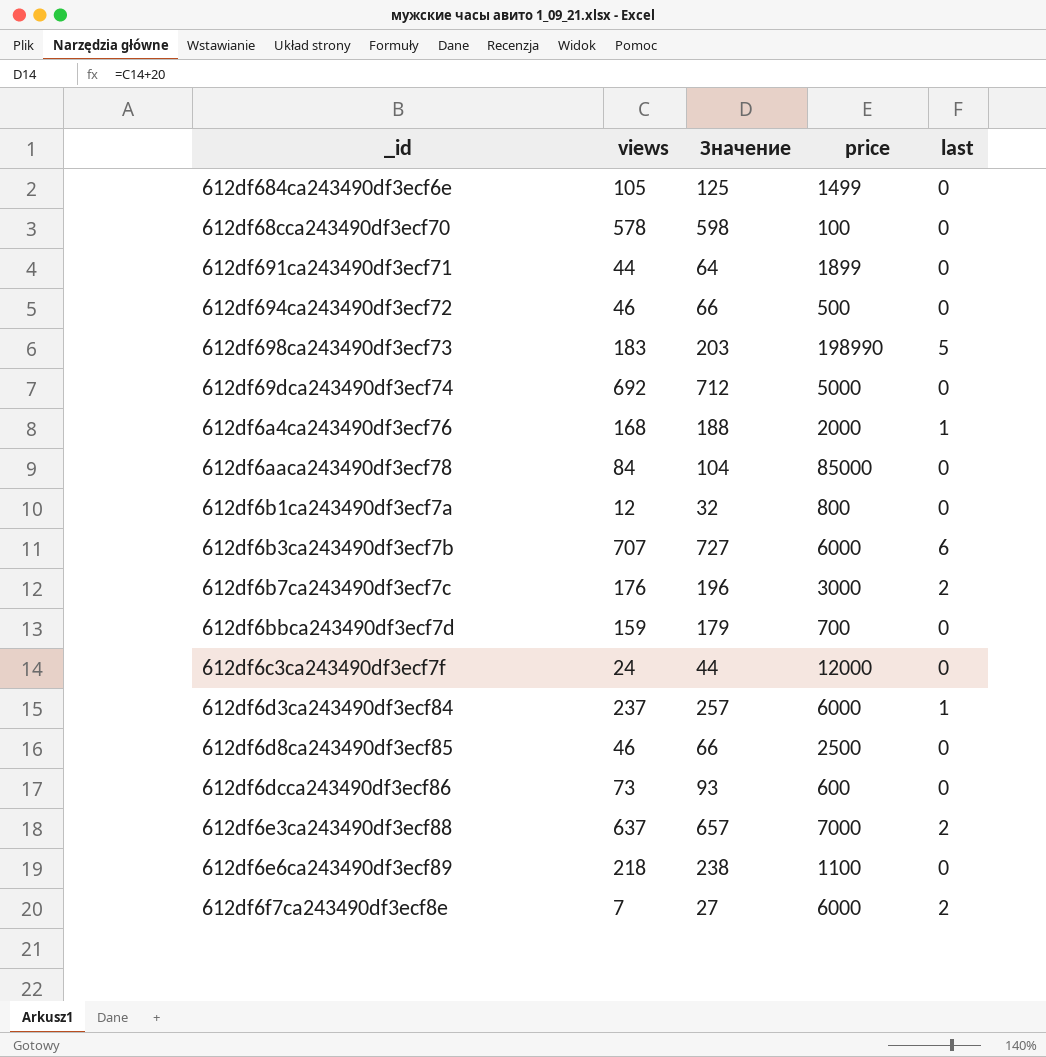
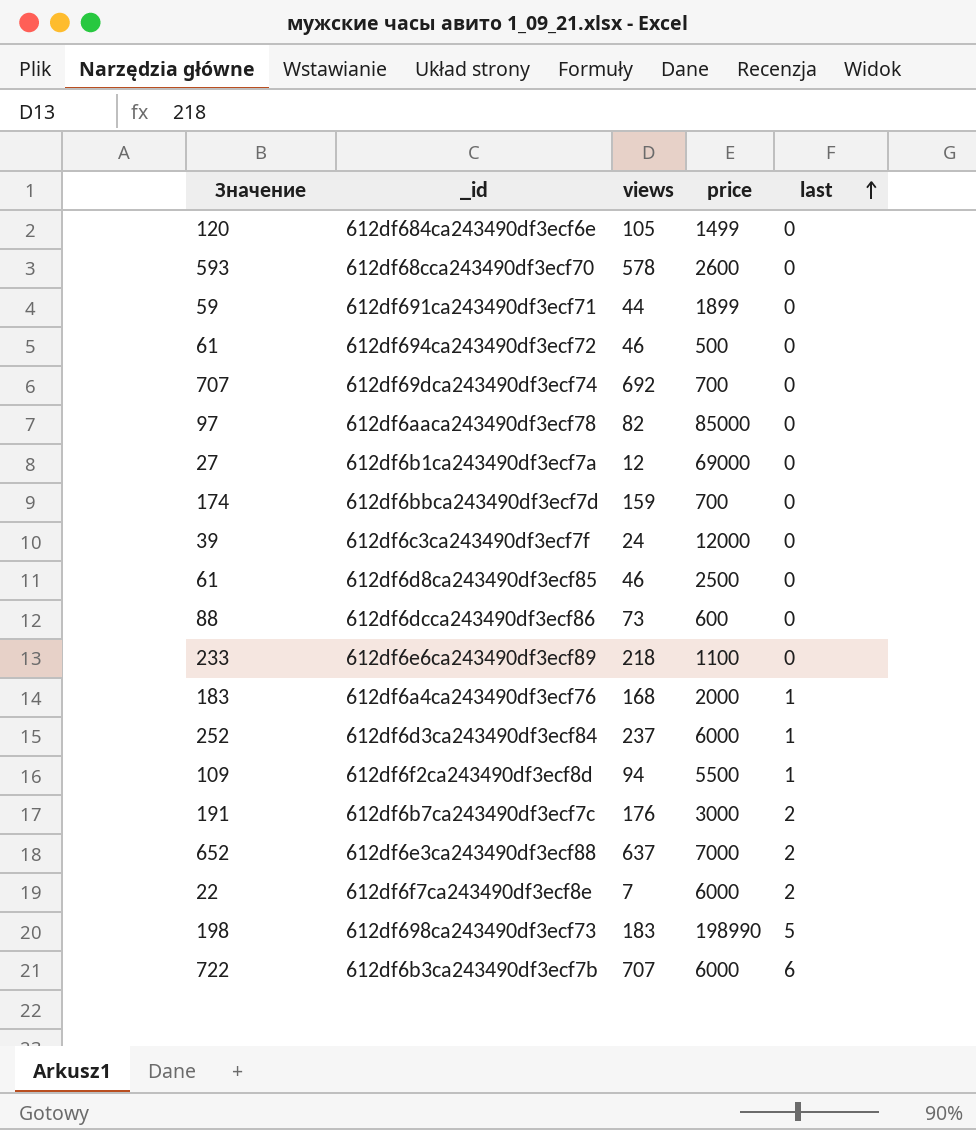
row order: none -> last ascending
column Значение | formula: [views] + 20 -> [views] + 15
column Значение | position: 3 -> 1
612df68cca243490df3ecf70 | price: 100 -> 2600
612df69dca243490df3ecf74 | price: 5000 -> 700
612df6aaca243490df3ecf78 | views: 84 -> 82
612df6b1ca243490df3ecf7a | price: 800 -> 69000
row 612df6f2ca243490df3ecf8d: none -> 109 | 94 | 5500 | 1

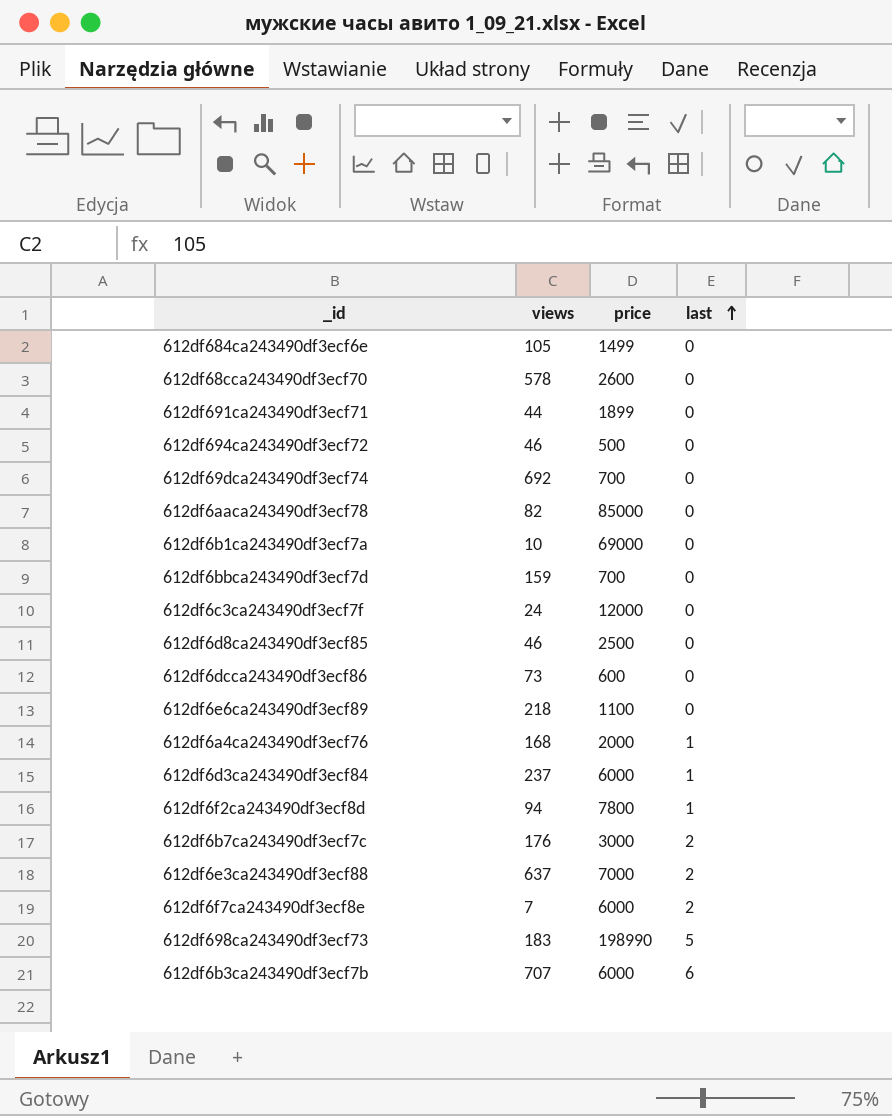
column Значение | formula: [views] + 15 -> none
612df6b1ca243490df3ecf7a | views: 12 -> 10
612df6f2ca243490df3ecf8d | price: 5500 -> 7800

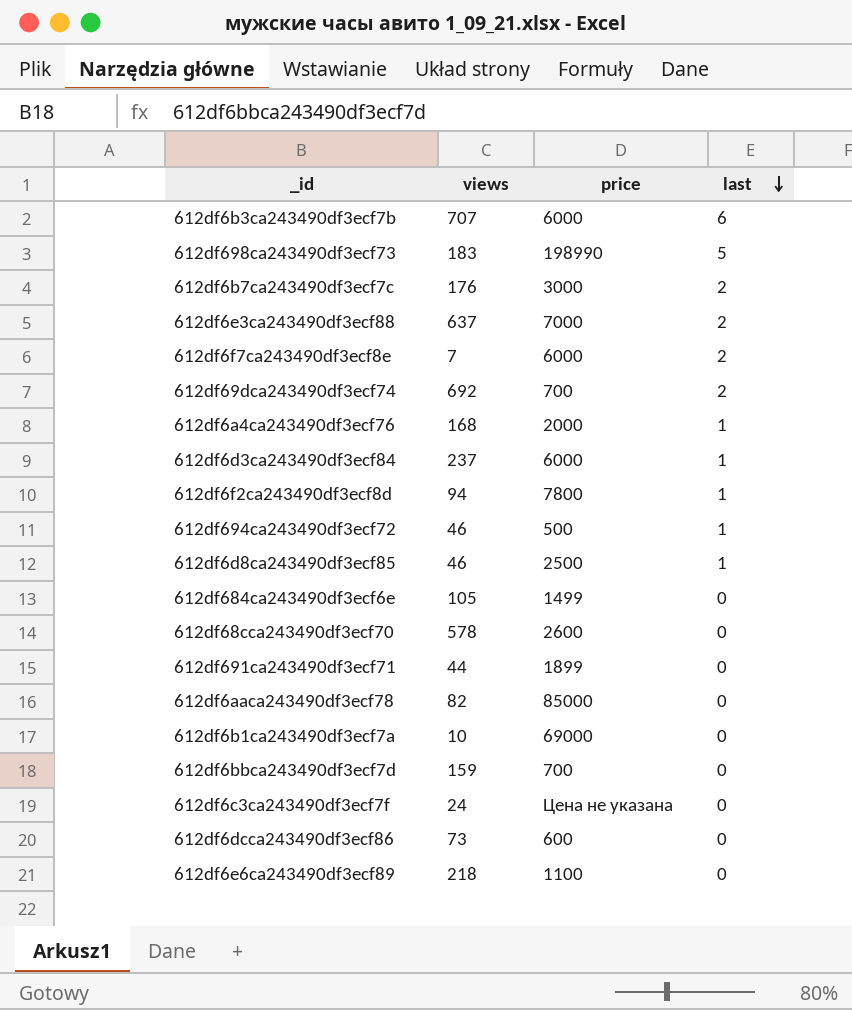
row order: last ascending -> last descending
612df69dca243490df3ecf74 | last: 0 -> 2
612df694ca243490df3ecf72 | last: 0 -> 1
612df6d8ca243490df3ecf85 | last: 0 -> 1
612df6c3ca243490df3ecf7f | price: 12000 -> Цена не указана

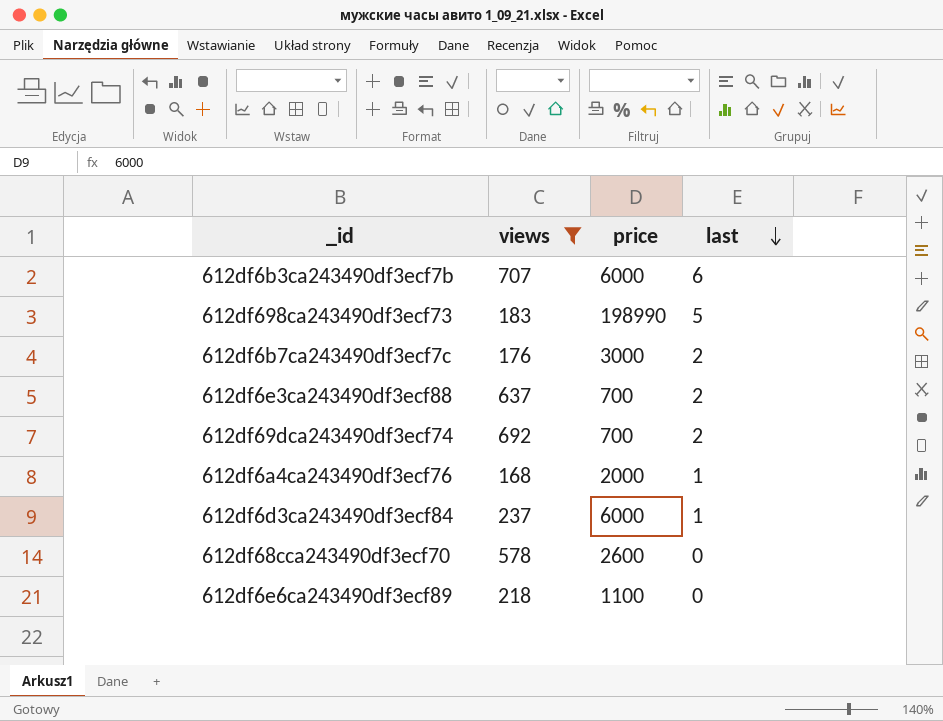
filter: none -> views >= 168
612df6e3ca243490df3ecf88 | price: 7000 -> 700

